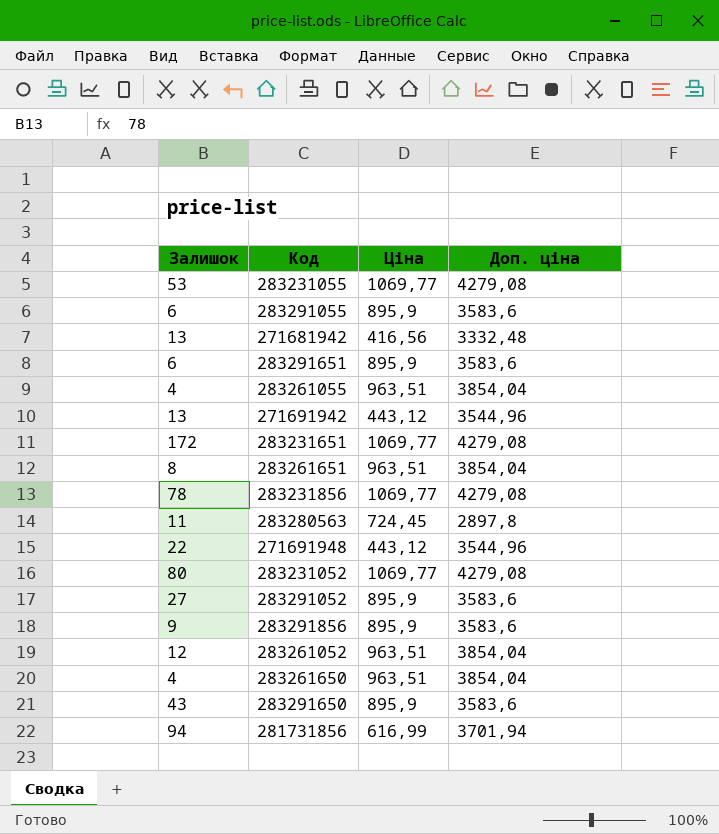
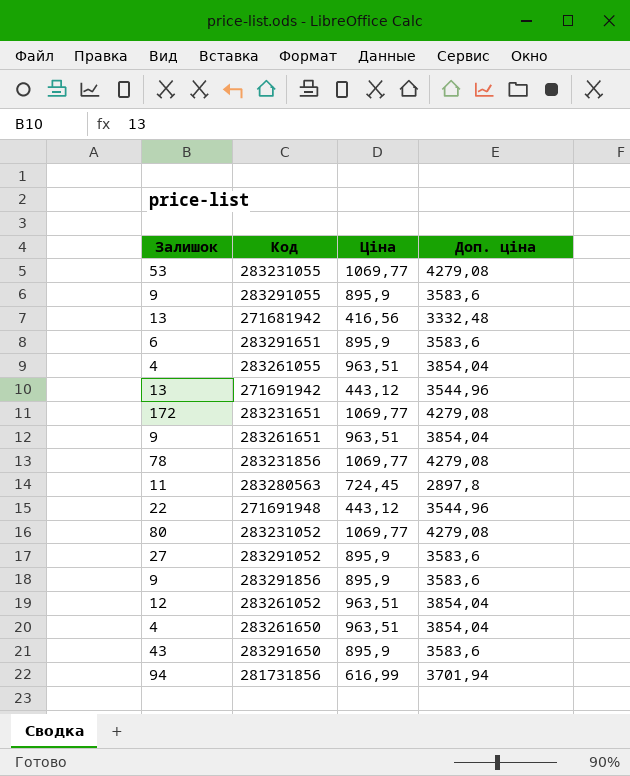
283291055 | Залишок: 6 -> 9
283261651 | Залишок: 8 -> 9

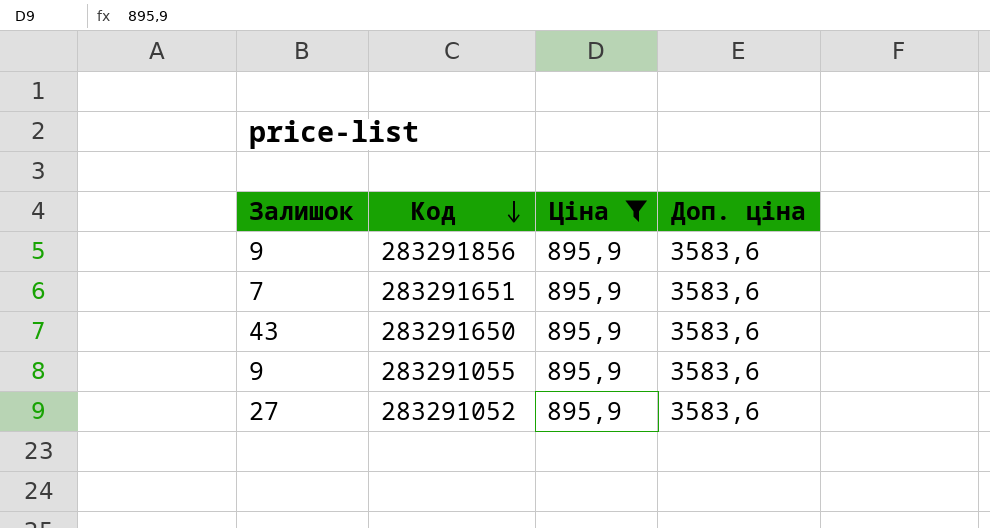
filter: none -> Ціна = 895,9
row order: none -> Код descending
283291651 | Залишок: 6 -> 7

